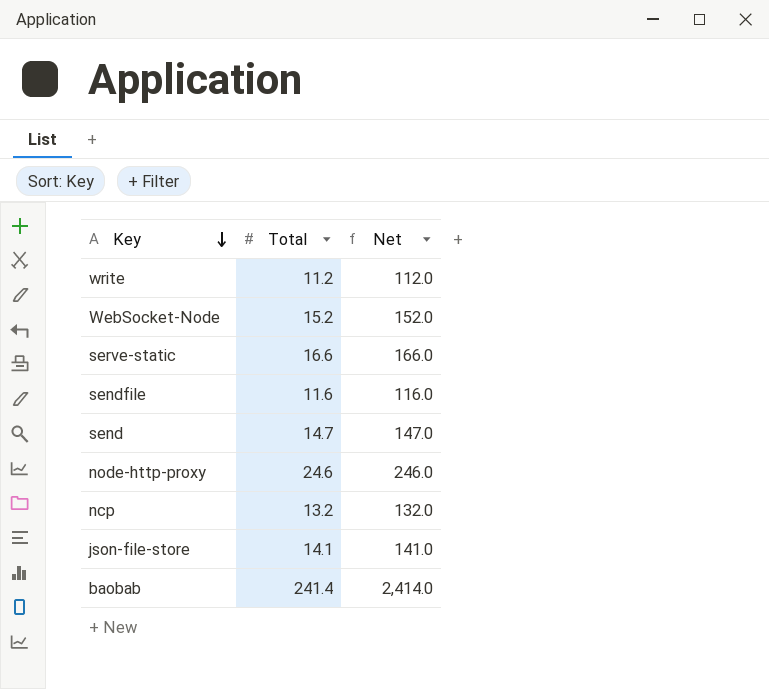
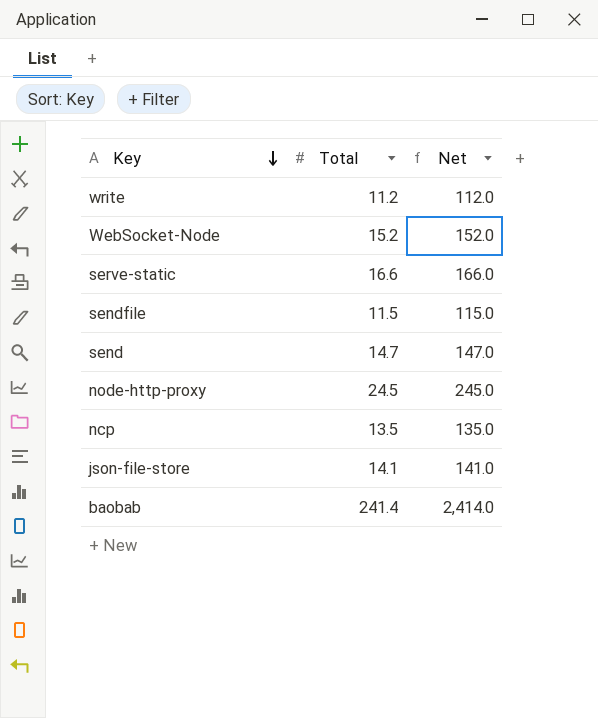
sendfile | Total: 11.6 -> 11.5
sendfile | Net: 116.0 -> 115.0
node-http-proxy | Total: 24.6 -> 24.5
node-http-proxy | Net: 246.0 -> 245.0
ncp | Total: 13.2 -> 13.5
ncp | Net: 132.0 -> 135.0

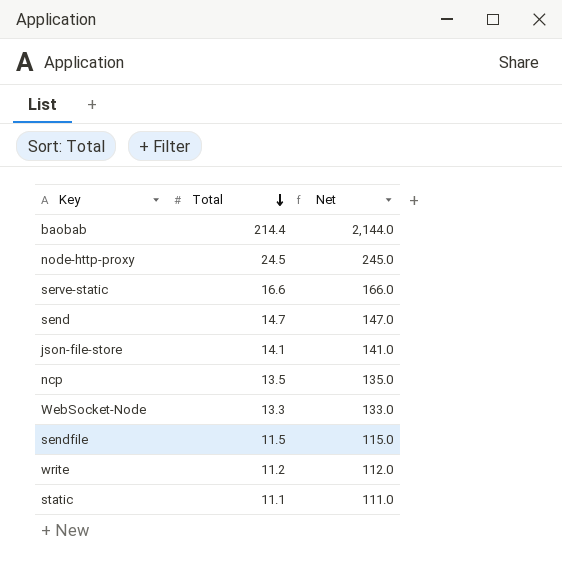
row order: Key descending -> Total descending
baobab | Total: 241.4 -> 214.4
baobab | Net: 2,414.0 -> 2,144.0
WebSocket-Node | Total: 15.2 -> 13.3
WebSocket-Node | Net: 152.0 -> 133.0
row static: none -> 11.1 | 111.0

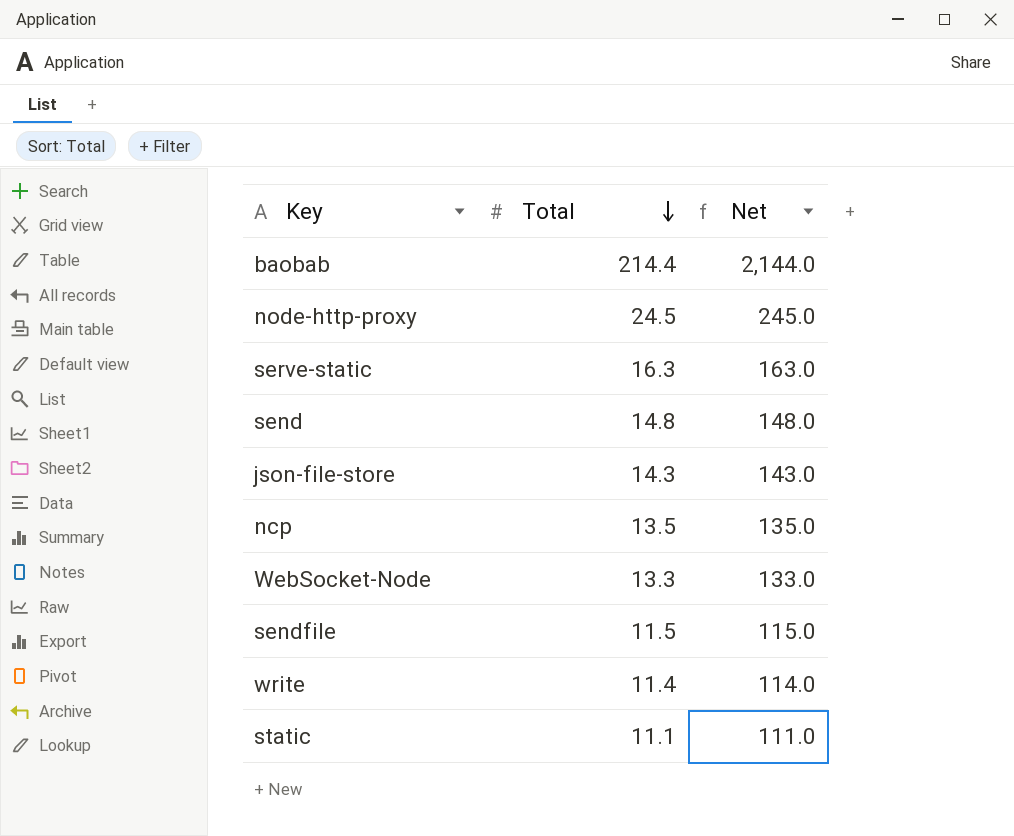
serve-static | Total: 16.6 -> 16.3
serve-static | Net: 166.0 -> 163.0
send | Total: 14.7 -> 14.8
send | Net: 147.0 -> 148.0
json-file-store | Total: 14.1 -> 14.3
json-file-store | Net: 141.0 -> 143.0
write | Total: 11.2 -> 11.4
write | Net: 112.0 -> 114.0

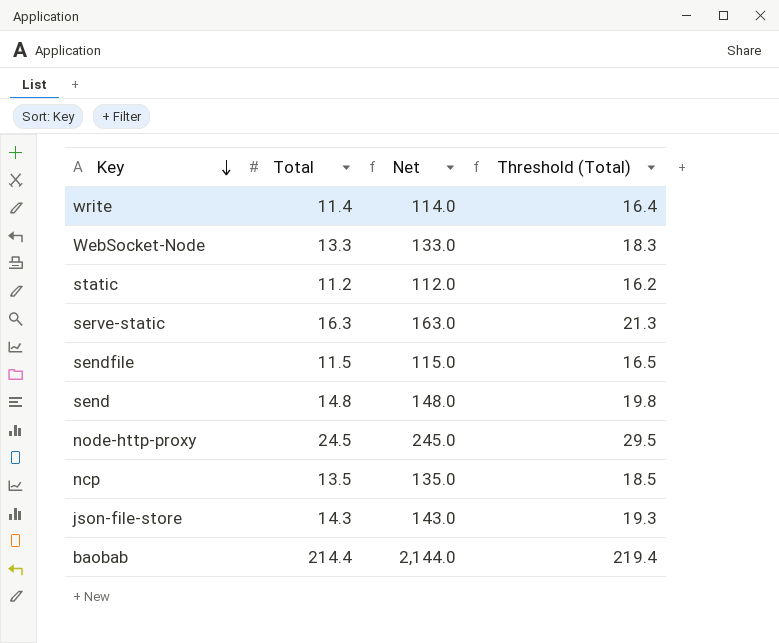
row order: Total descending -> Key descending
column Threshold (Total) | formula: none -> [Total] + 5
static | Total: 11.1 -> 11.2
static | Net: 111.0 -> 112.0

